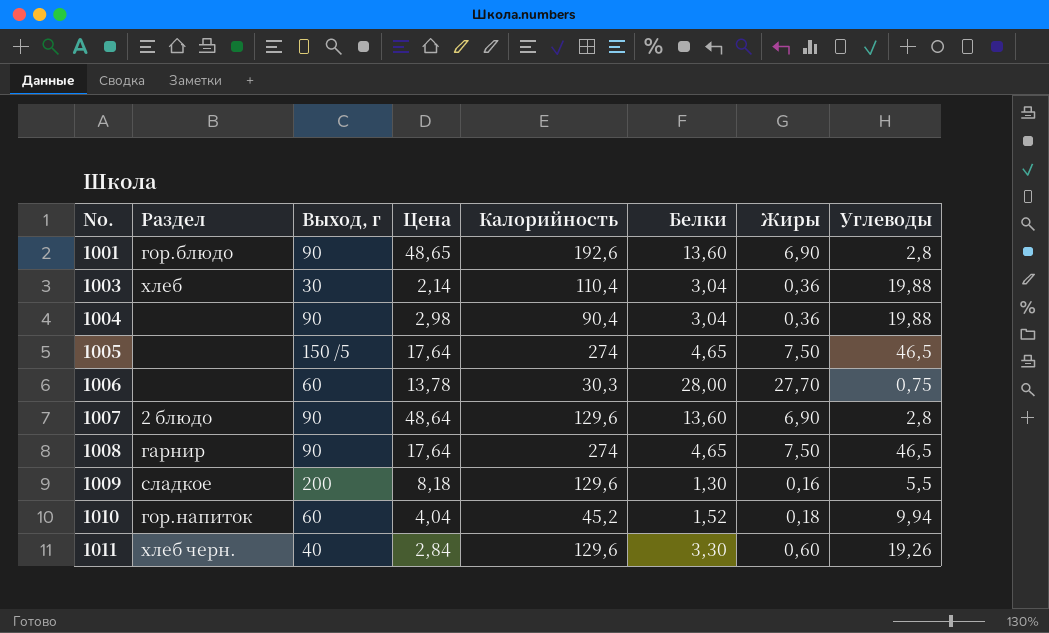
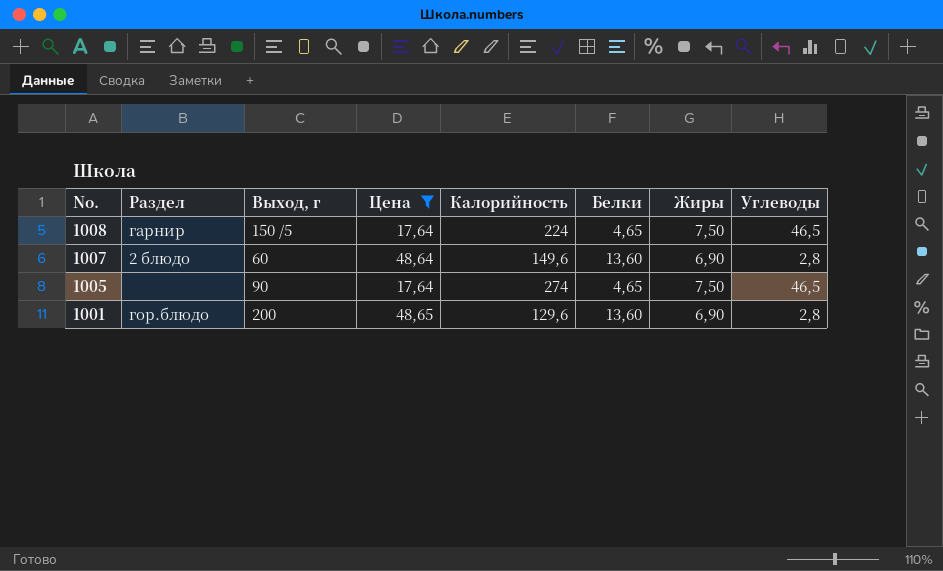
filter: none -> Цена >= 17,64
row order: No. ascending -> No. descending
1008 | Выход, г: 90 -> 150 /5
1008 | Калорийность: 274 -> 224
1007 | Выход, г: 90 -> 60
1007 | Калорийность: 129,6 -> 149,6
1005 | Выход, г: 150 /5 -> 90
1001 | Выход, г: 90 -> 200
1001 | Калорийность: 192,6 -> 129,6

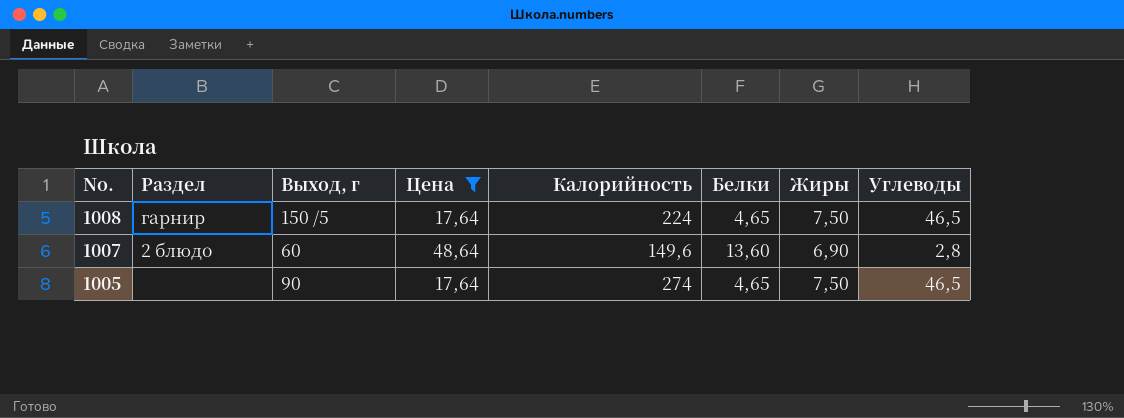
row 1001: гор.блюдо | 200 | 48,65 | 129,6 | 13,60 | 6,90 | 2,8 -> none

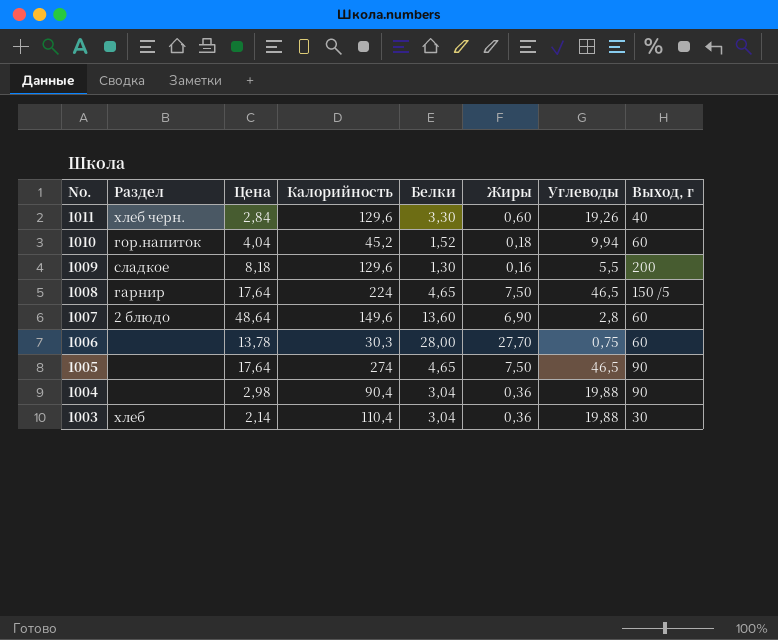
filter: Цена >= 17,64 -> none
column Выход, г | position: 3 -> 8

